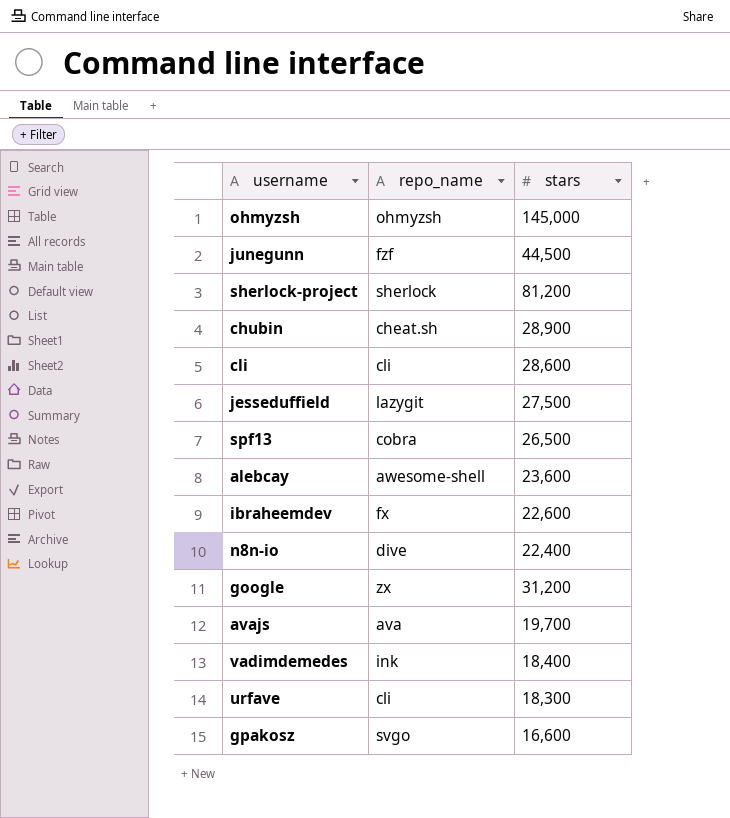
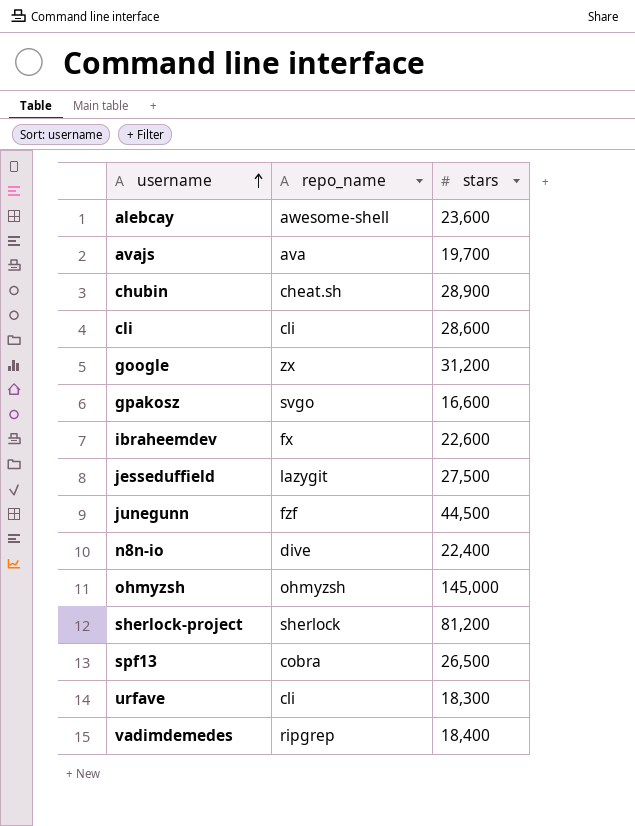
row order: none -> username ascending
vadimdemedes | repo_name: ink -> ripgrep

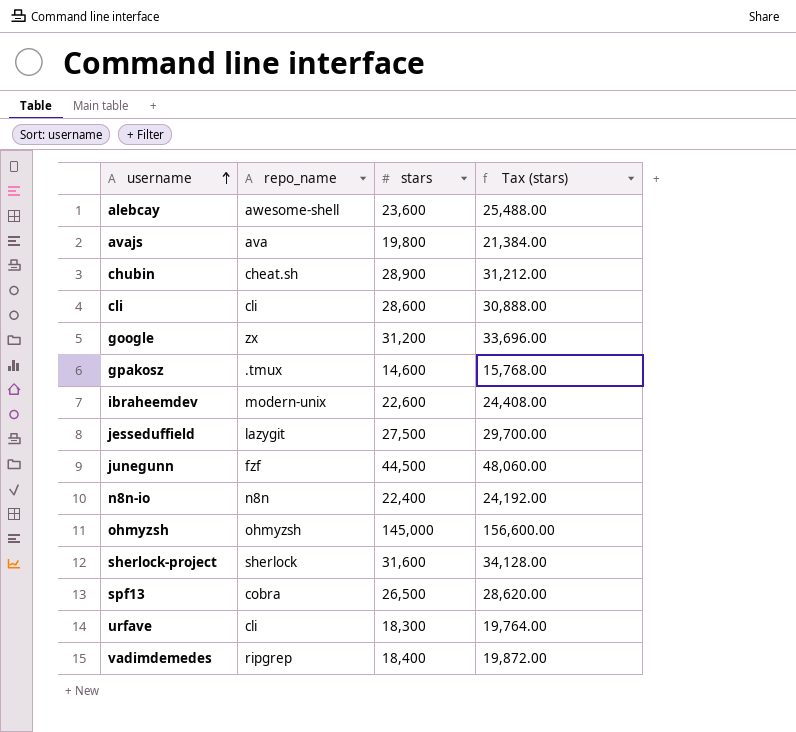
column Tax (stars) | formula: none -> [stars] * 1.08
avajs | stars: 19,700 -> 19,800
gpakosz | repo_name: svgo -> .tmux
gpakosz | stars: 16,600 -> 14,600
ibraheemdev | repo_name: fx -> modern-unix
n8n-io | repo_name: dive -> n8n
sherlock-project | stars: 81,200 -> 31,600

